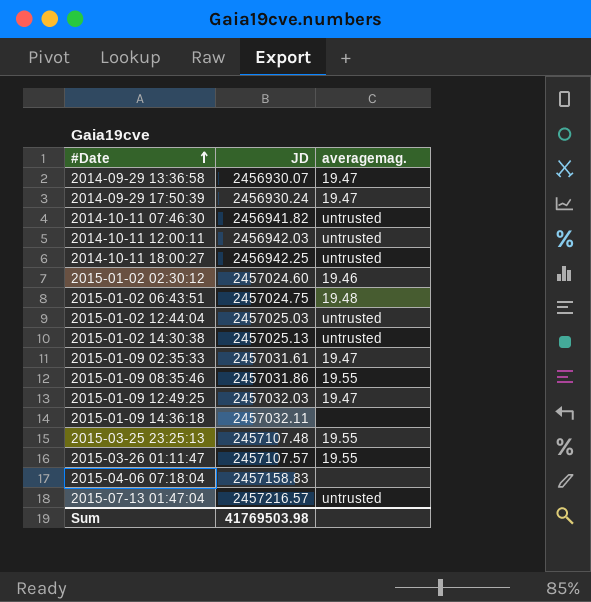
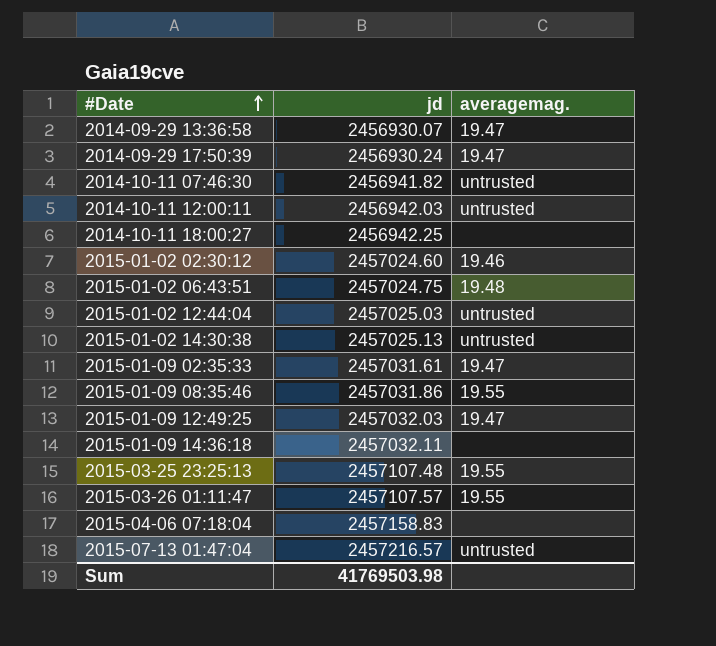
column name: JD -> jd
2014-10-11 18:00:27 | averagemag.: untrusted -> none

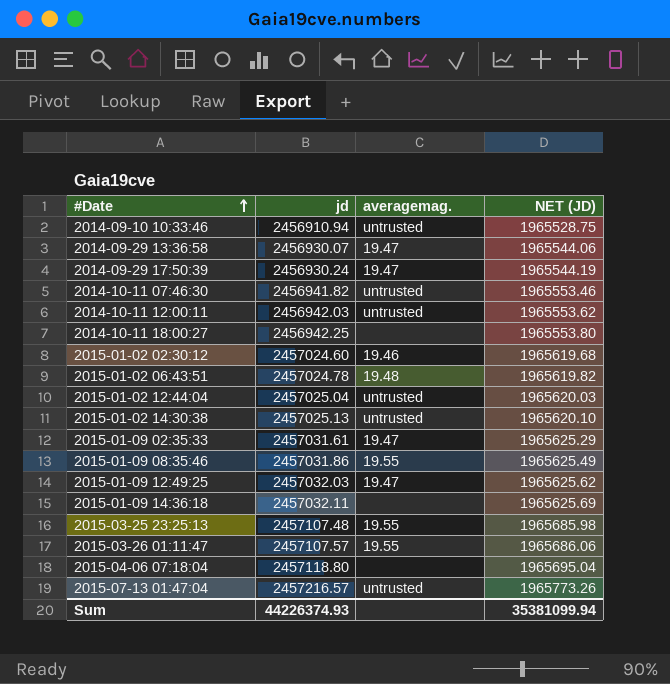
column NET (JD) | formula: none -> [jd] * 0.8
row 2014-09-10 10:33:46: none -> 2456910.94 | untrusted | 1965528.75
2015-01-02 06:43:51 | jd: 2457024.75 -> 2457024.78
2015-01-02 12:44:04 | jd: 2457025.03 -> 2457025.04
2015-04-06 07:18:04 | jd: 2457158.83 -> 2457118.80
Sum | jd: 41769503.98 -> 44226374.93

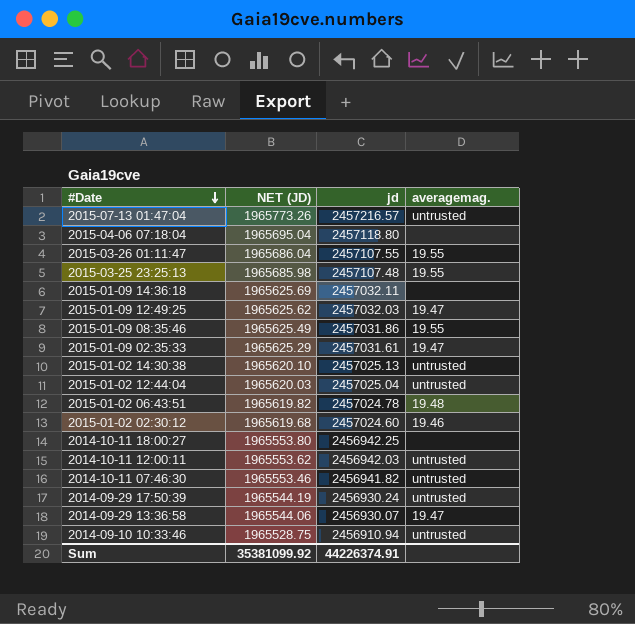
row order: #Date ascending -> #Date descending
column NET (JD) | position: 4 -> 2
2015-03-26 01:11:47 | NET (JD): 1965686.06 -> 1965686.04
2015-03-26 01:11:47 | jd: 2457107.57 -> 2457107.55
2014-09-29 17:50:39 | averagemag.: 19.47 -> untrusted
Sum | NET (JD): 35381099.94 -> 35381099.92
Sum | jd: 44226374.93 -> 44226374.91

